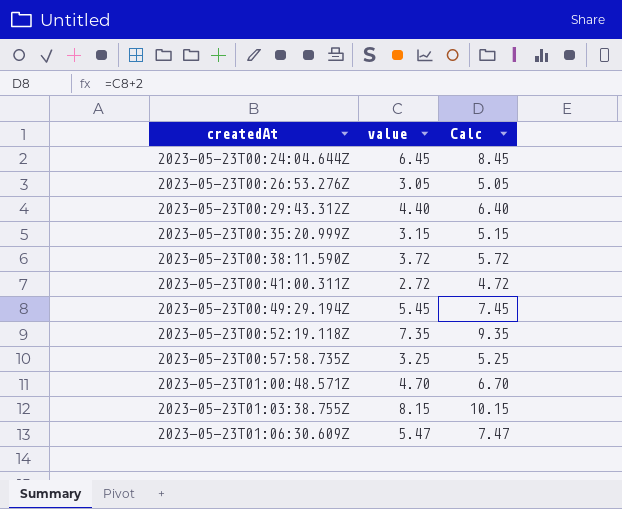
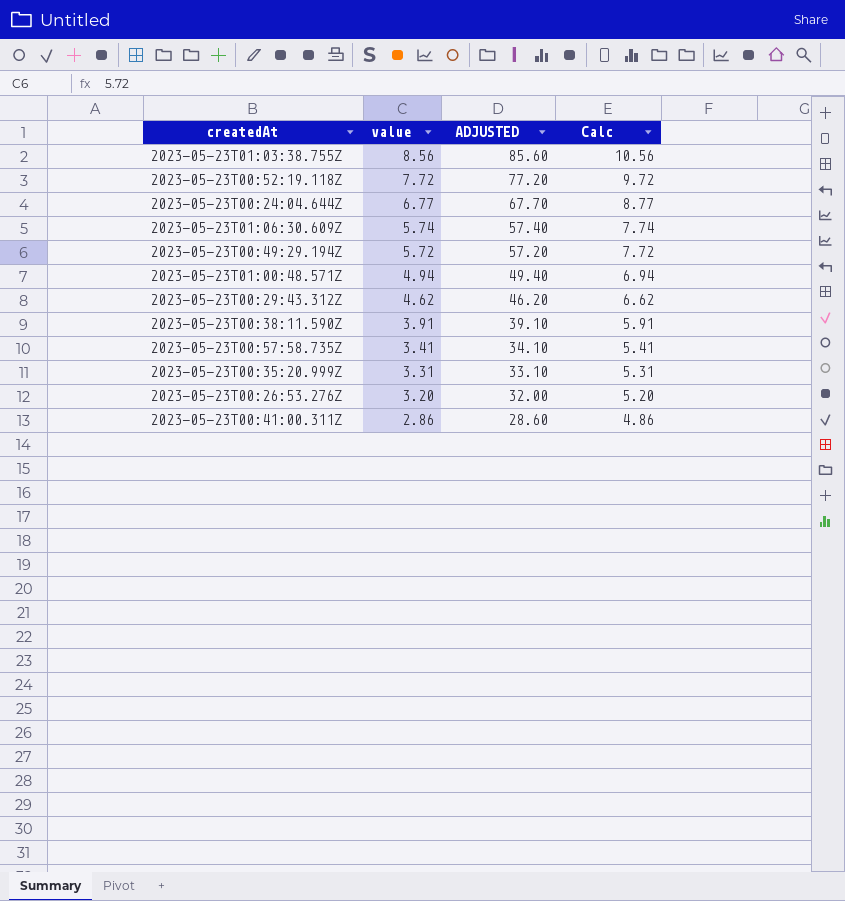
row order: createdAt ascending -> value descending
column ADJUSTED | formula: none -> [value] * 10
2023-05-23T01:03:38.755Z | value: 8.15 -> 8.56
2023-05-23T01:03:38.755Z | Calc: 10.15 -> 10.56
2023-05-23T00:52:19.118Z | value: 7.35 -> 7.72
2023-05-23T00:52:19.118Z | Calc: 9.35 -> 9.72
2023-05-23T00:24:04.644Z | value: 6.45 -> 6.77
2023-05-23T00:24:04.644Z | Calc: 8.45 -> 8.77
2023-05-23T01:06:30.609Z | value: 5.47 -> 5.74
2023-05-23T01:06:30.609Z | Calc: 7.47 -> 7.74
2023-05-23T00:49:29.194Z | value: 5.45 -> 5.72
2023-05-23T00:49:29.194Z | Calc: 7.45 -> 7.72
2023-05-23T01:00:48.571Z | value: 4.70 -> 4.94
2023-05-23T01:00:48.571Z | Calc: 6.70 -> 6.94
2023-05-23T00:29:43.312Z | value: 4.40 -> 4.62
2023-05-23T00:29:43.312Z | Calc: 6.40 -> 6.62
2023-05-23T00:38:11.590Z | value: 3.72 -> 3.91
2023-05-23T00:38:11.590Z | Calc: 5.72 -> 5.91
2023-05-23T00:57:58.735Z | value: 3.25 -> 3.41
2023-05-23T00:57:58.735Z | Calc: 5.25 -> 5.41
2023-05-23T00:35:20.999Z | value: 3.15 -> 3.31
2023-05-23T00:35:20.999Z | Calc: 5.15 -> 5.31
2023-05-23T00:26:53.276Z | value: 3.05 -> 3.20
2023-05-23T00:26:53.276Z | Calc: 5.05 -> 5.20
2023-05-23T00:41:00.311Z | value: 2.72 -> 2.86
2023-05-23T00:41:00.311Z | Calc: 4.72 -> 4.86

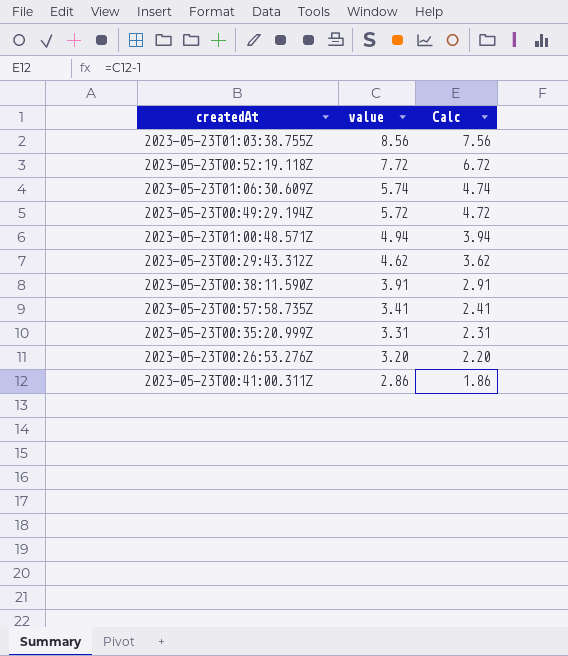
column ADJUSTED | formula: [value] * 10 -> none
column Calc | formula: [value] + 2 -> [value] - 1
row 2023-05-23T00:24:04.644Z: 6.77 | 67.70 | 8.77 -> none

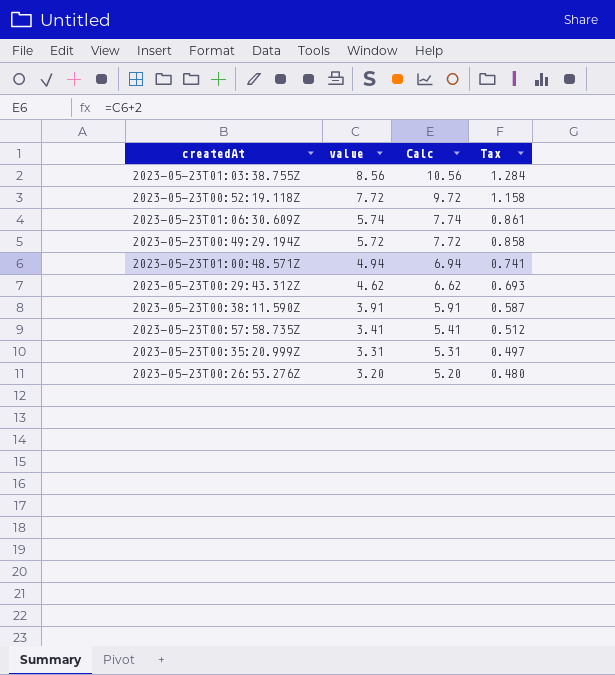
column Calc | formula: [value] - 1 -> [value] + 2
column Tax | formula: none -> [value] * 0.15
row 2023-05-23T00:41:00.311Z: 2.86 | 1.86 -> none

